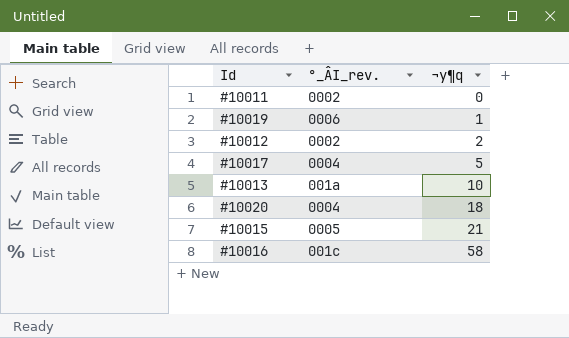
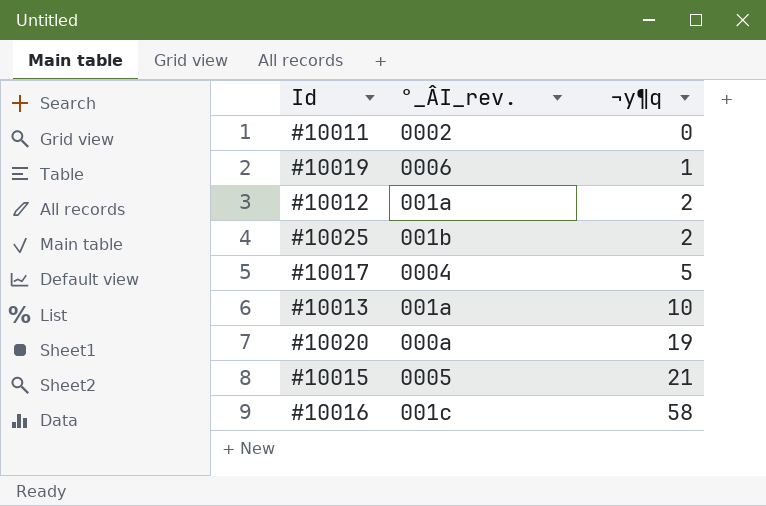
#10012 | °_ÂI_rev.: 0002 -> 001a
row #10025: none -> 001b | 2
#10020 | °_ÂI_rev.: 0004 -> 000a
#10020 | ¬y¶q: 18 -> 19

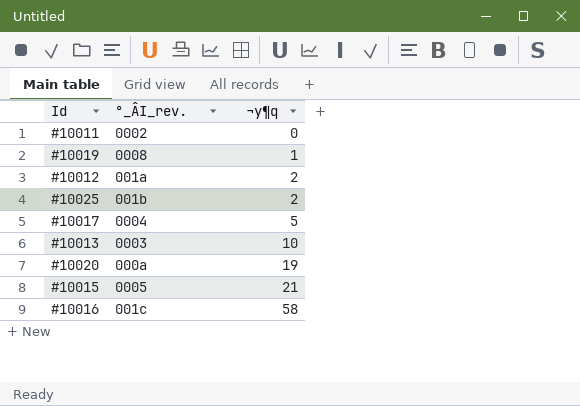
#10019 | °_ÂI_rev.: 0006 -> 0008
#10013 | °_ÂI_rev.: 001a -> 0003

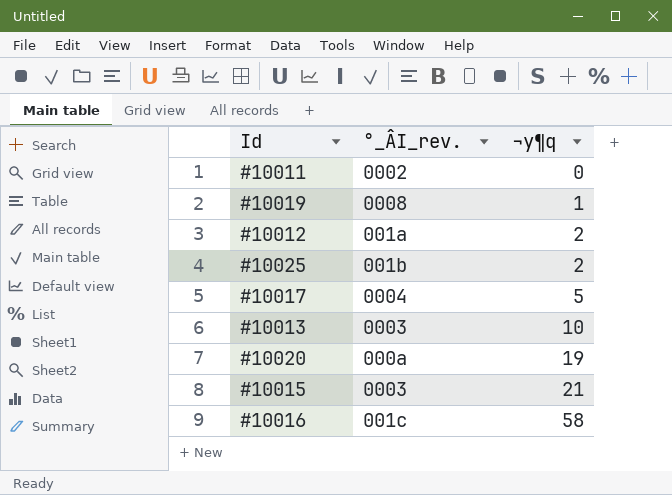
#10015 | °_ÂI_rev.: 0005 -> 0003

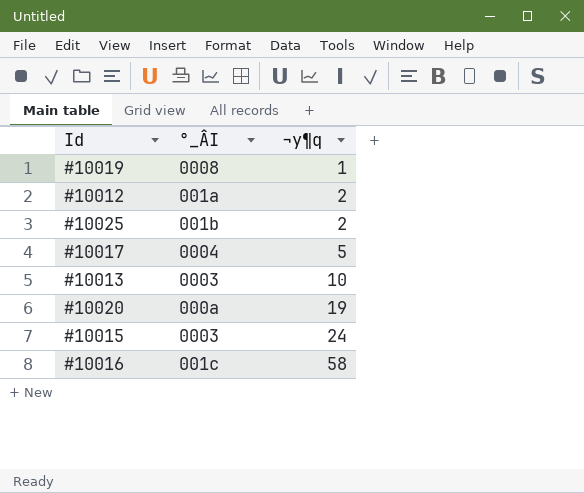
column name: °_ÂI_rev. -> °_ÂI
row #10011: 0002 | 0 -> none
#10015 | ¬y¶q: 21 -> 24

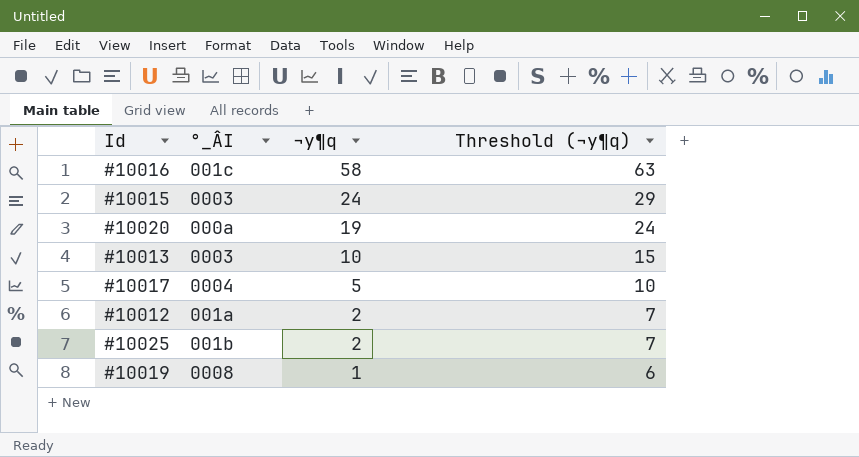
row order: ¬y¶q ascending -> ¬y¶q descending
column Threshold (¬y¶q) | formula: none -> [¬y¶q] + 5

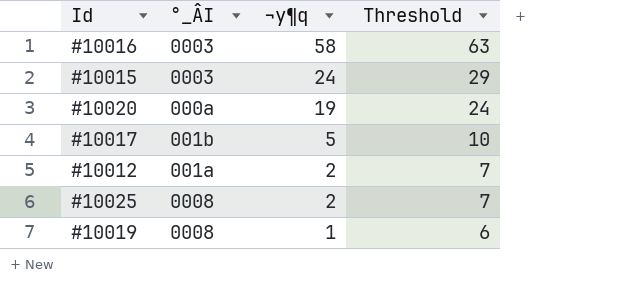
column name: Threshold (¬y¶q) -> Threshold
row #10013: 0003 | 10 | 15 -> none
#10016 | °_ÂI: 001c -> 0003
#10017 | °_ÂI: 0004 -> 001b
#10025 | °_ÂI: 001b -> 0008

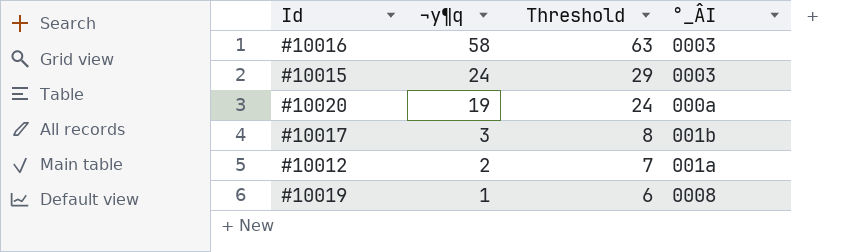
column °_ÂI | position: 2 -> 4
row #10025: 0008 | 2 | 7 -> none
#10017 | ¬y¶q: 5 -> 3
#10017 | Threshold: 10 -> 8

